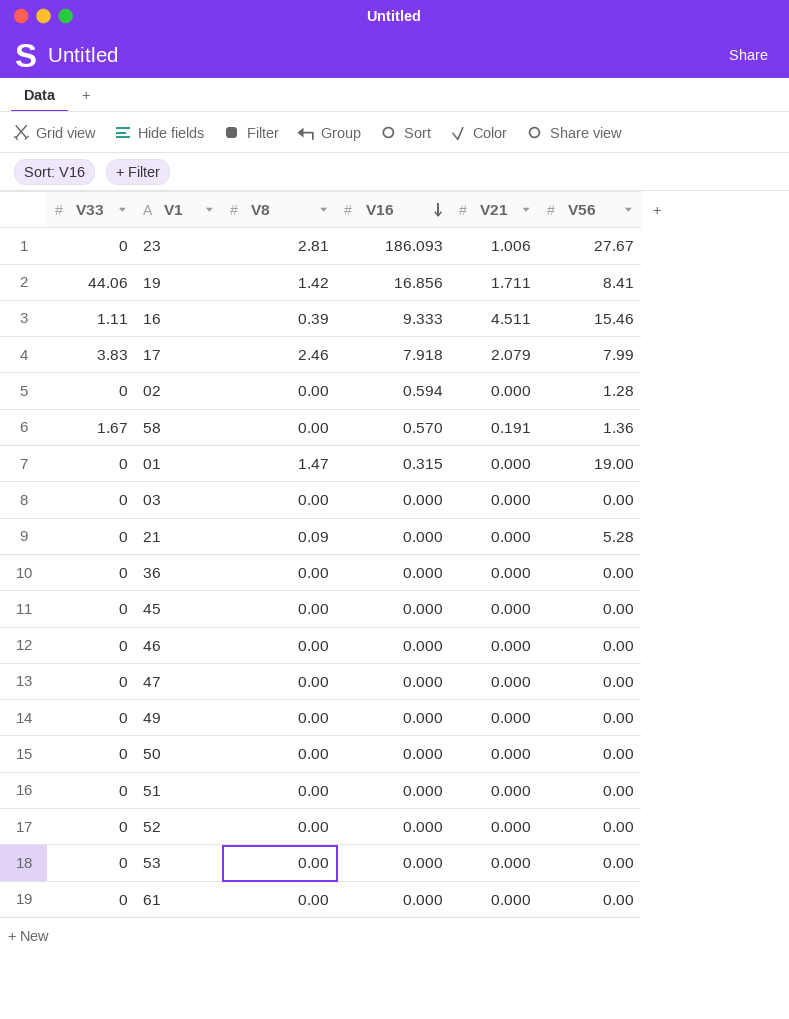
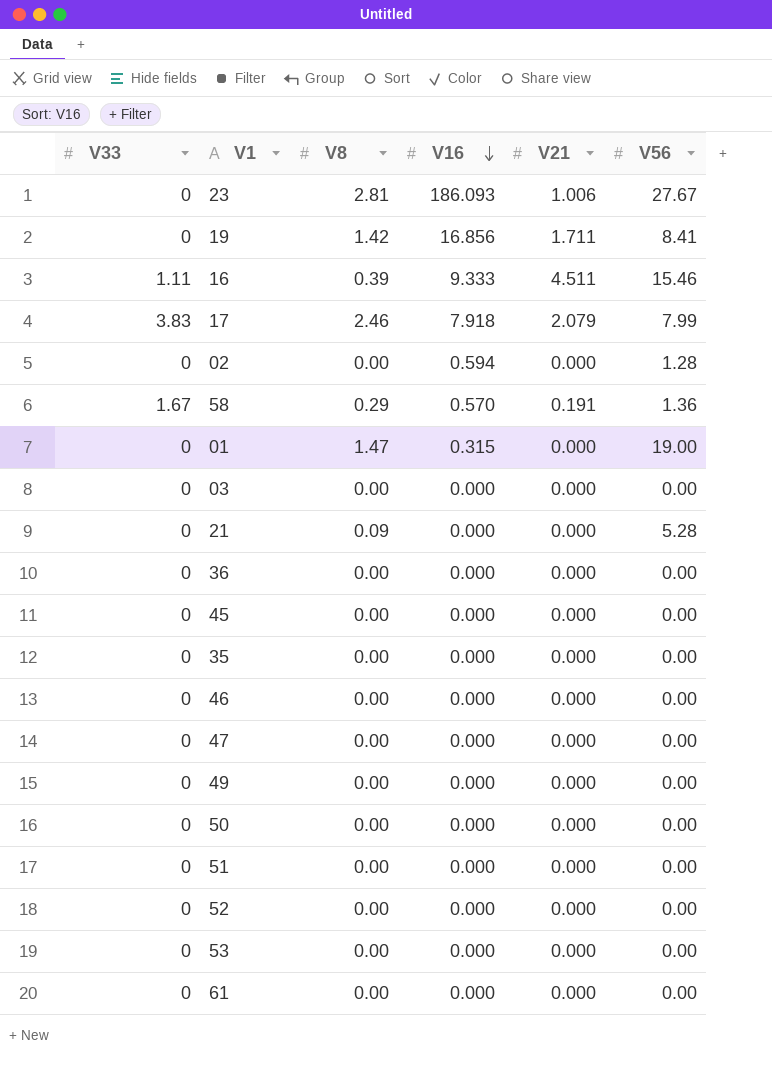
19 | V33: 44.06 -> 0
58 | V8: 0.00 -> 0.29
row 35: none -> 0 | 0.00 | 0.000 | 0.000 | 0.00

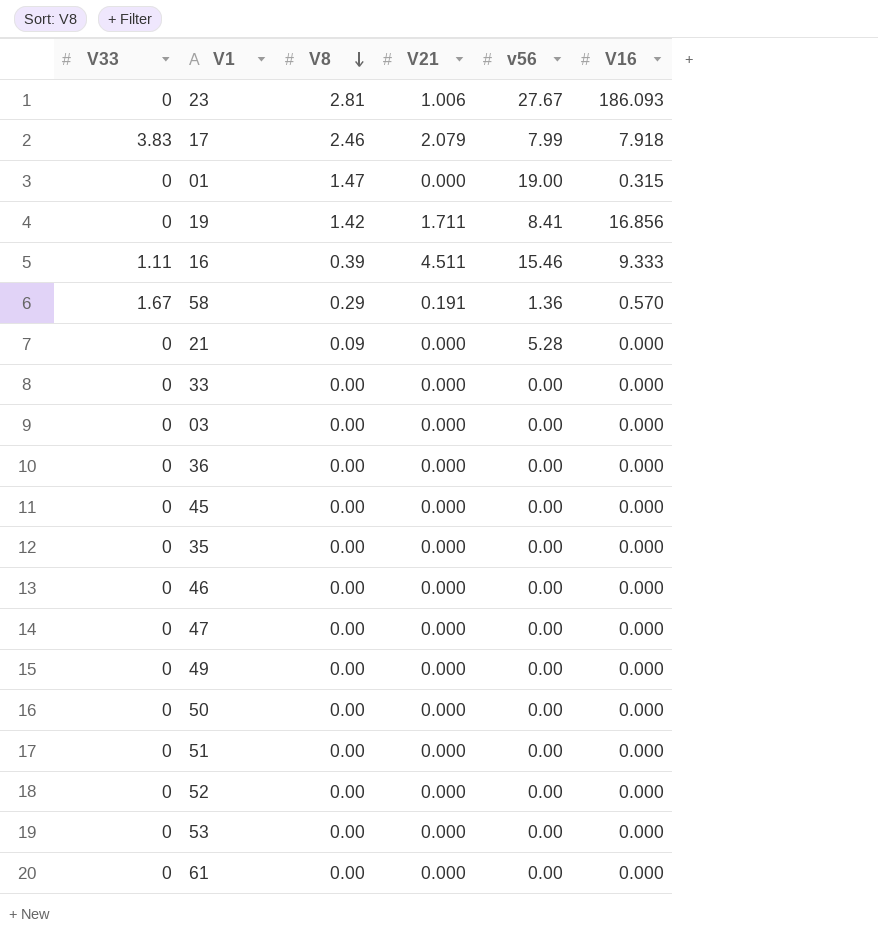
row order: V16 descending -> V8 descending
column name: V56 -> v56
column V16 | position: 4 -> 6
row 02: 0 | 0.00 | 0.594 | 0.000 | 1.28 -> none
row 33: none -> 0 | 0.00 | 0.000 | 0.00 | 0.000

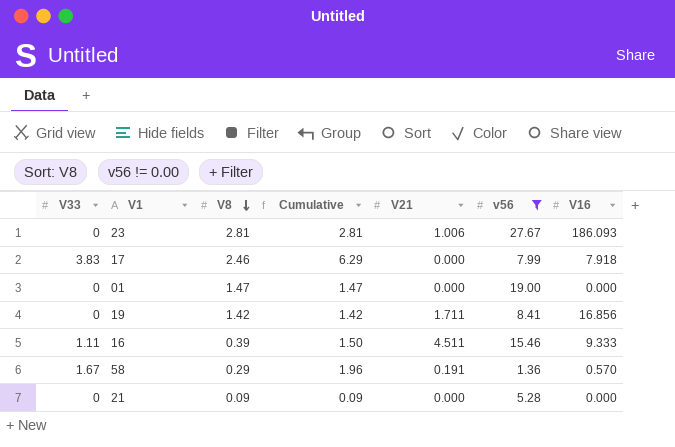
filter: none -> v56 != 0.00
column Cumulative | formula: none -> [V33] + [V8]
17 | V21: 2.079 -> 0.000
01 | V16: 0.315 -> 0.000

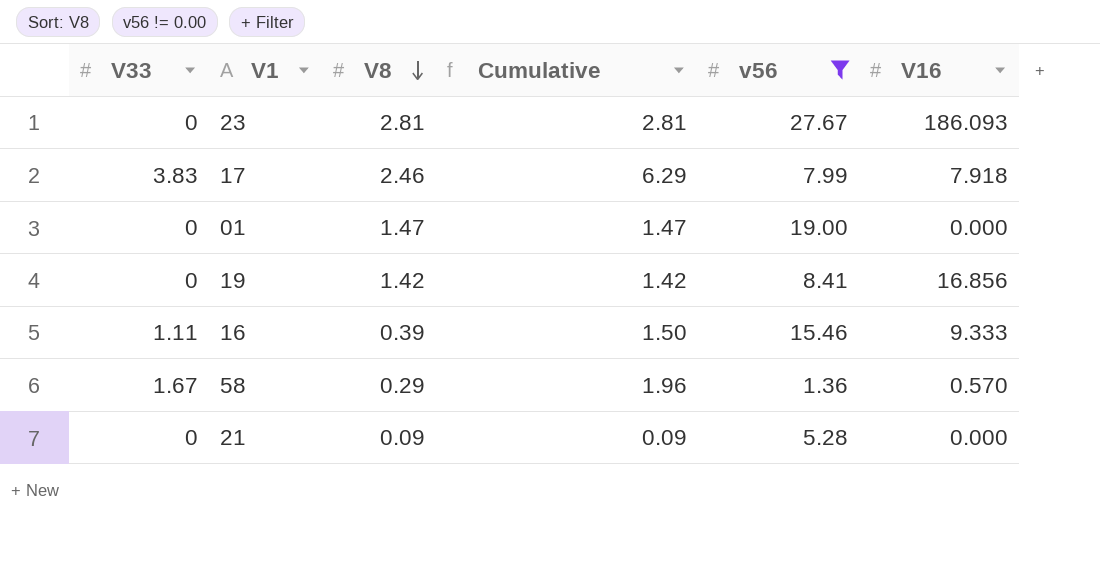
column V21 | position: 5 -> none

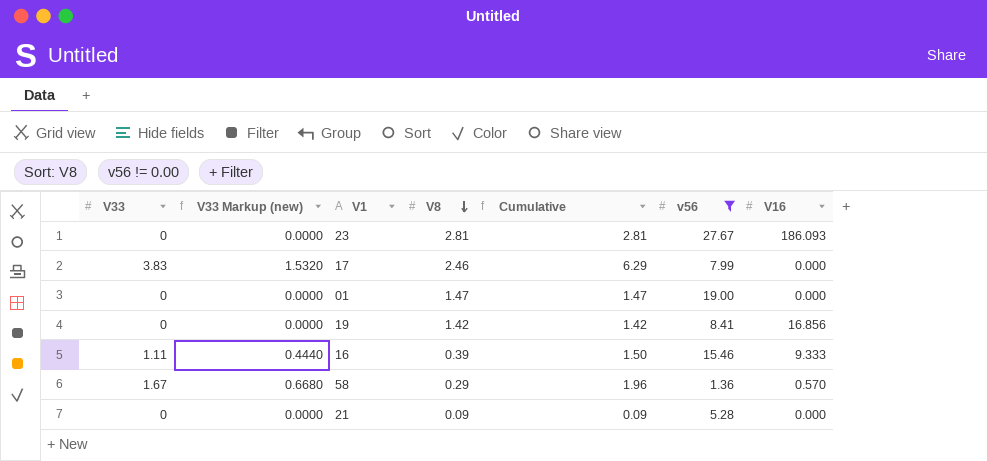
column V33 Markup (new) | formula: none -> [V33] * 0.4
17 | V16: 7.918 -> 0.000

